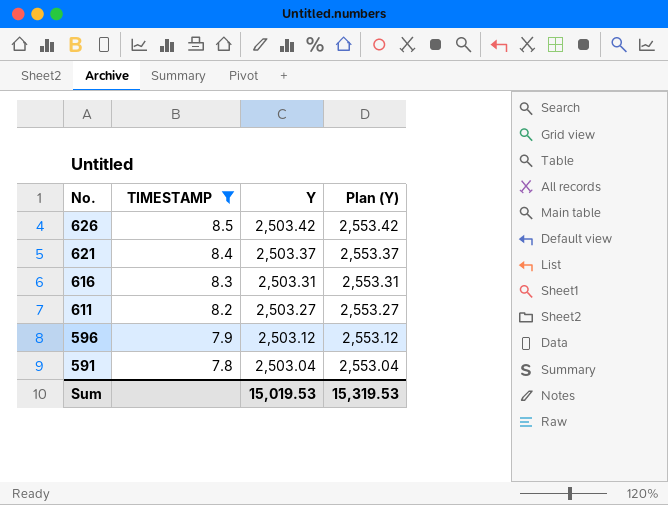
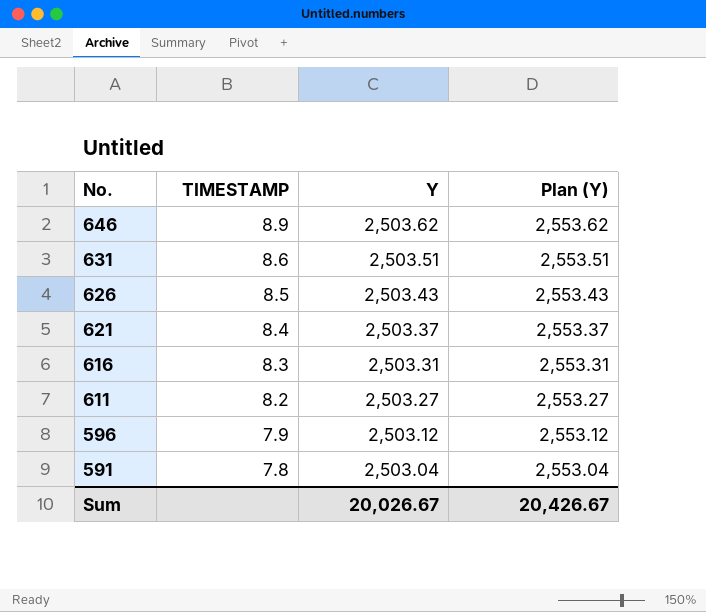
filter: TIMESTAMP <= 8.5 -> none
626 | Y: 2,503.42 -> 2,503.43
626 | Plan (Y): 2,553.42 -> 2,553.43
Sum | Y: 15,019.53 -> 20,026.67
Sum | Plan (Y): 15,319.53 -> 20,426.67

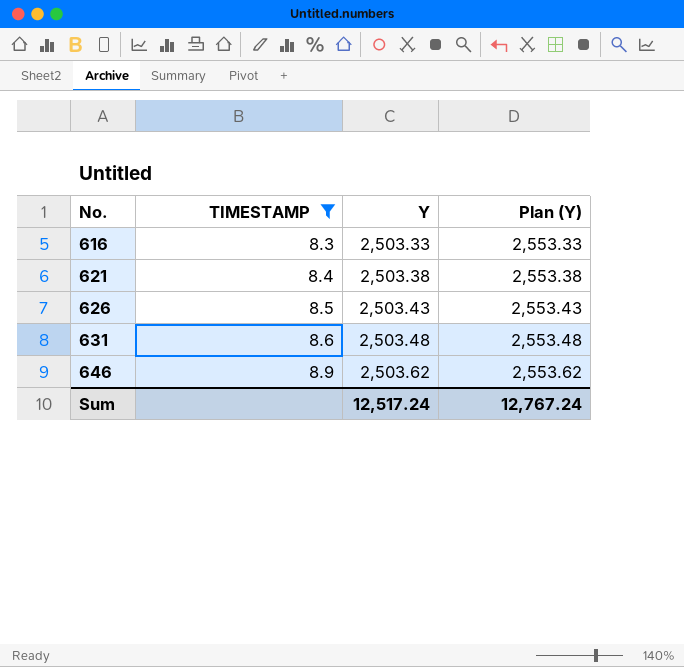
filter: none -> TIMESTAMP >= 8.3
row order: No. descending -> No. ascending
616 | Y: 2,503.31 -> 2,503.33
616 | Plan (Y): 2,553.31 -> 2,553.33
621 | Y: 2,503.37 -> 2,503.38
621 | Plan (Y): 2,553.37 -> 2,553.38
631 | Y: 2,503.51 -> 2,503.48
631 | Plan (Y): 2,553.51 -> 2,553.48
Sum | Y: 20,026.67 -> 12,517.24
Sum | Plan (Y): 20,426.67 -> 12,767.24

